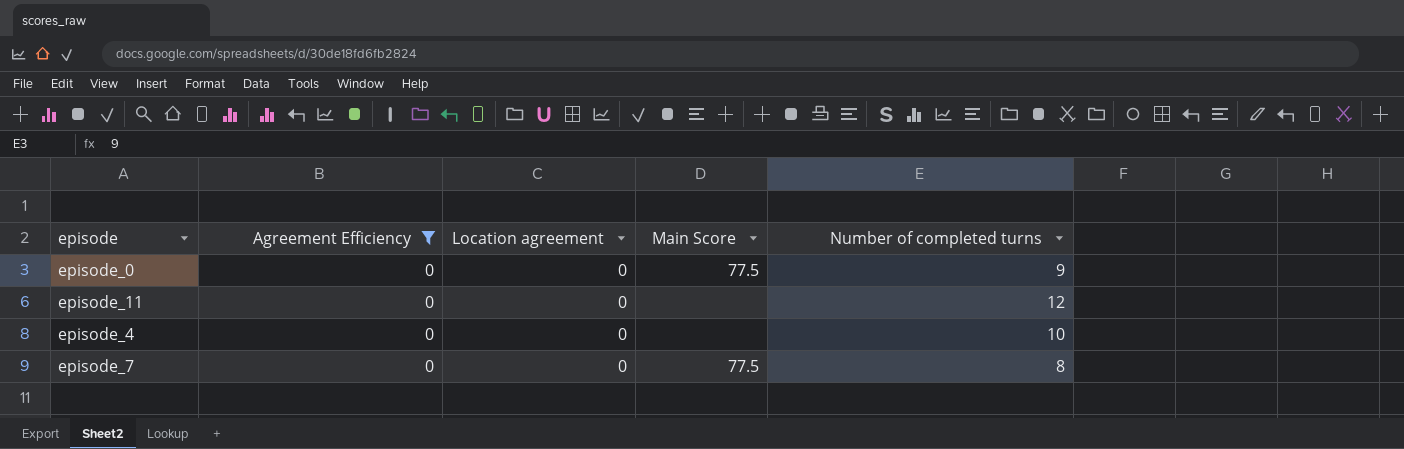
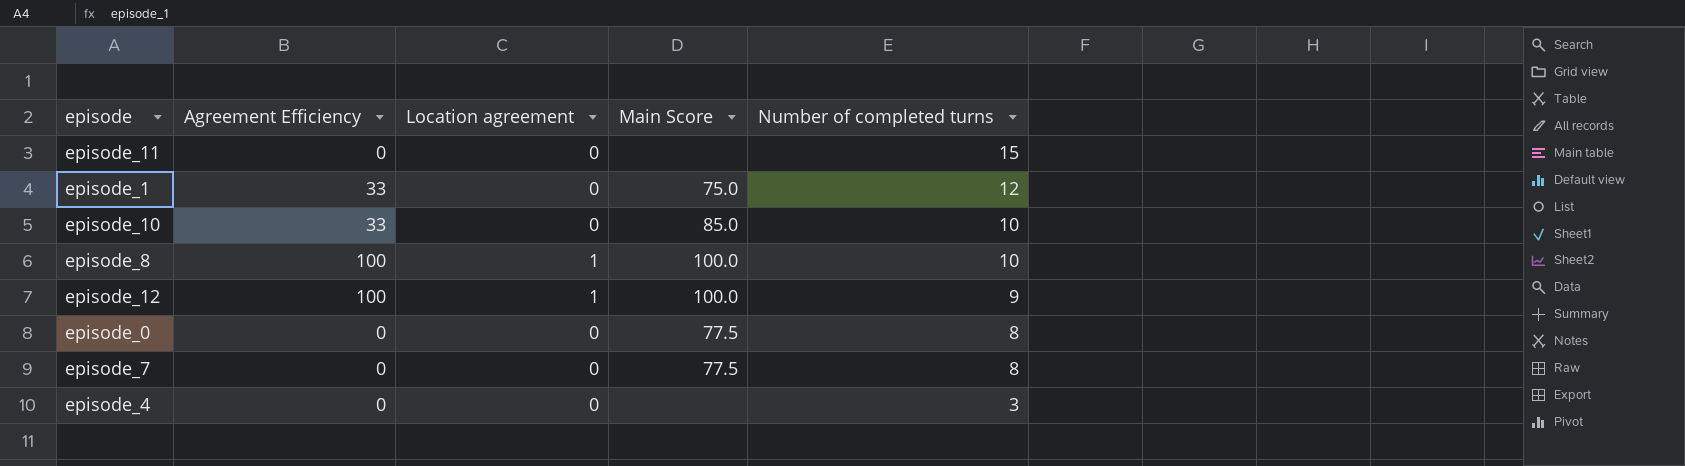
filter: Agreement Efficiency = 0 -> none
row order: none -> Number of completed turns descending
episode_11 | Number of completed turns: 12 -> 15
episode_0 | Number of completed turns: 9 -> 8
episode_4 | Number of completed turns: 10 -> 3

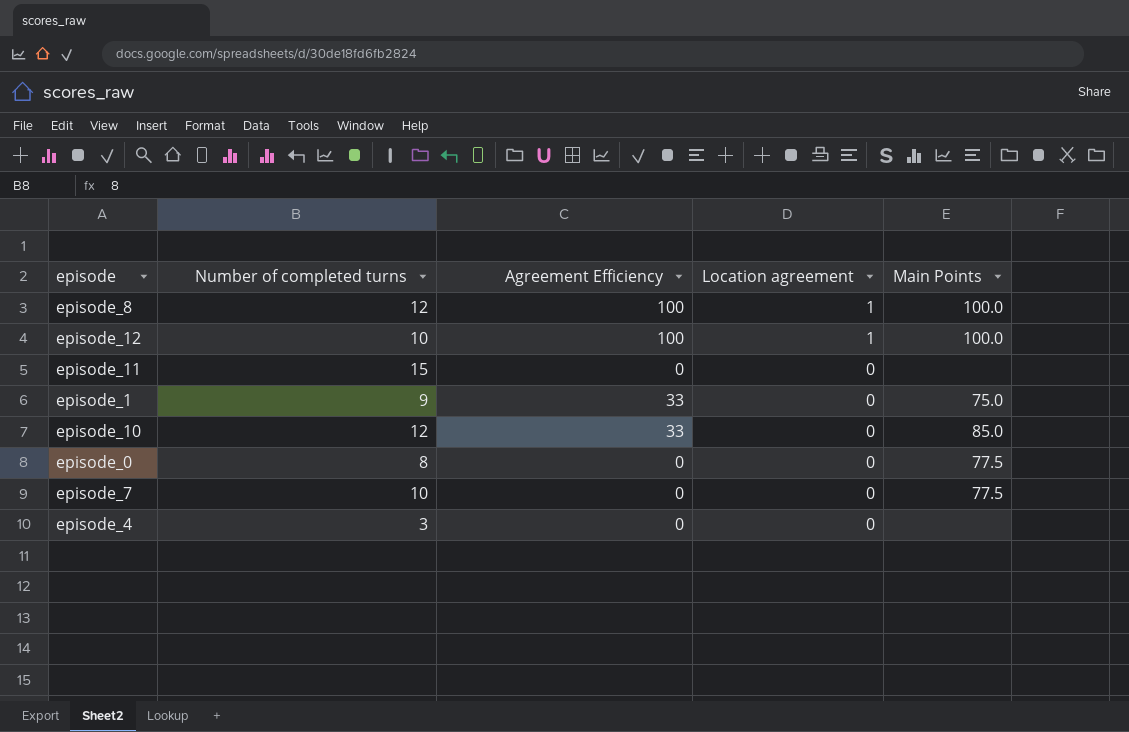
row order: Number of completed turns descending -> Location agreement descending
column Number of completed turns | position: 5 -> 2
column name: Main Score -> Main Points
episode_8 | Number of completed turns: 10 -> 12
episode_12 | Number of completed turns: 9 -> 10
episode_1 | Number of completed turns: 12 -> 9
episode_10 | Number of completed turns: 10 -> 12
episode_7 | Number of completed turns: 8 -> 10

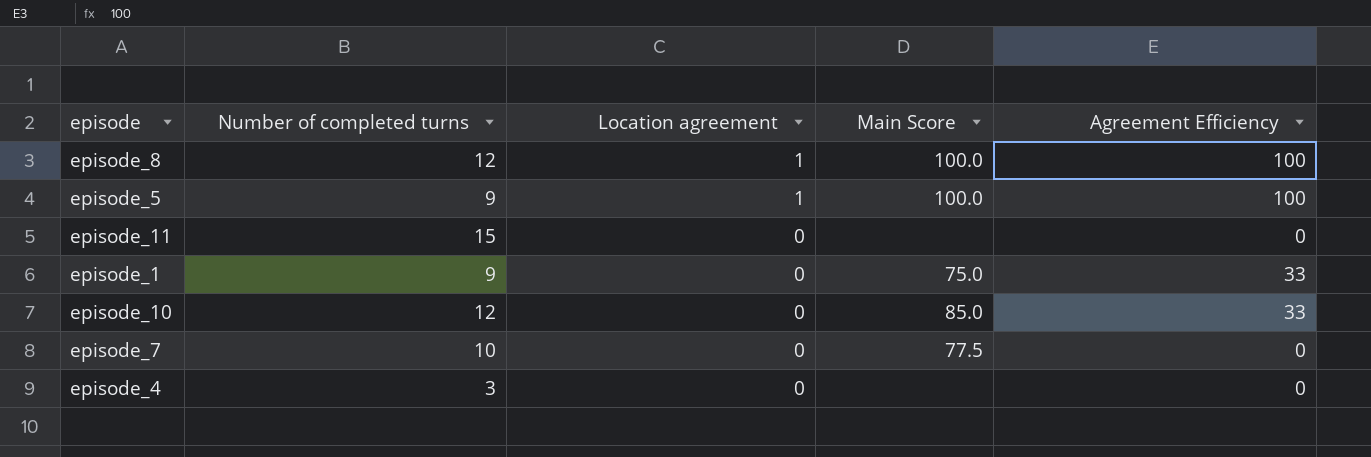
column name: Main Points -> Main Score
column Agreement Efficiency | position: 3 -> 5
row episode_12: 10 | 100 | 1 | 100.0 -> none
row episode_0: 8 | 0 | 0 | 77.5 -> none
row episode_5: none -> 9 | 1 | 100.0 | 100

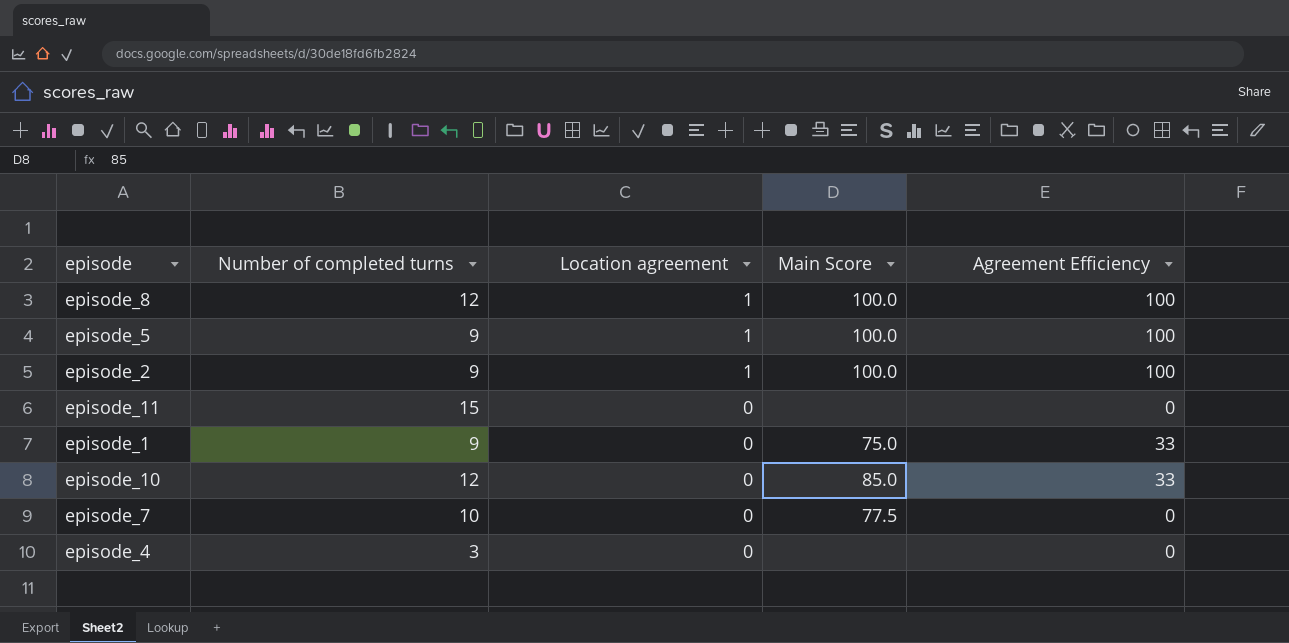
row episode_2: none -> 9 | 1 | 100.0 | 100

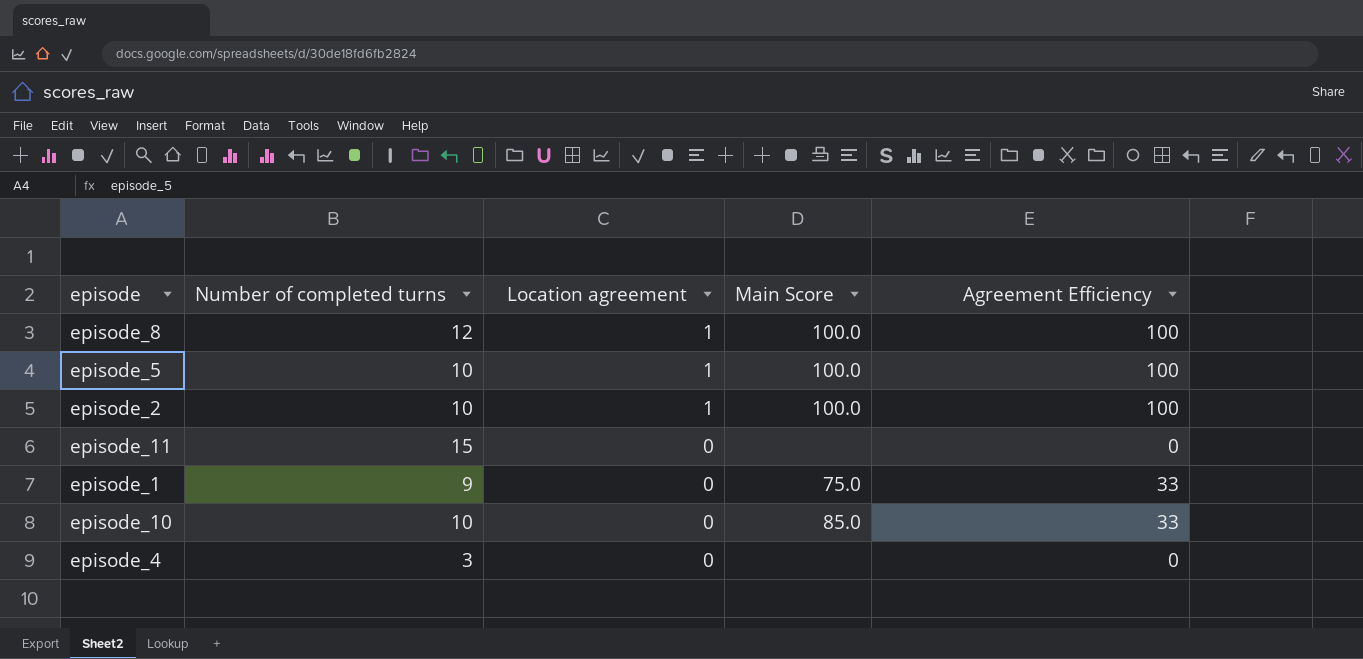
row episode_7: 10 | 0 | 77.5 | 0 -> none
episode_5 | Number of completed turns: 9 -> 10
episode_2 | Number of completed turns: 9 -> 10
episode_10 | Number of completed turns: 12 -> 10

